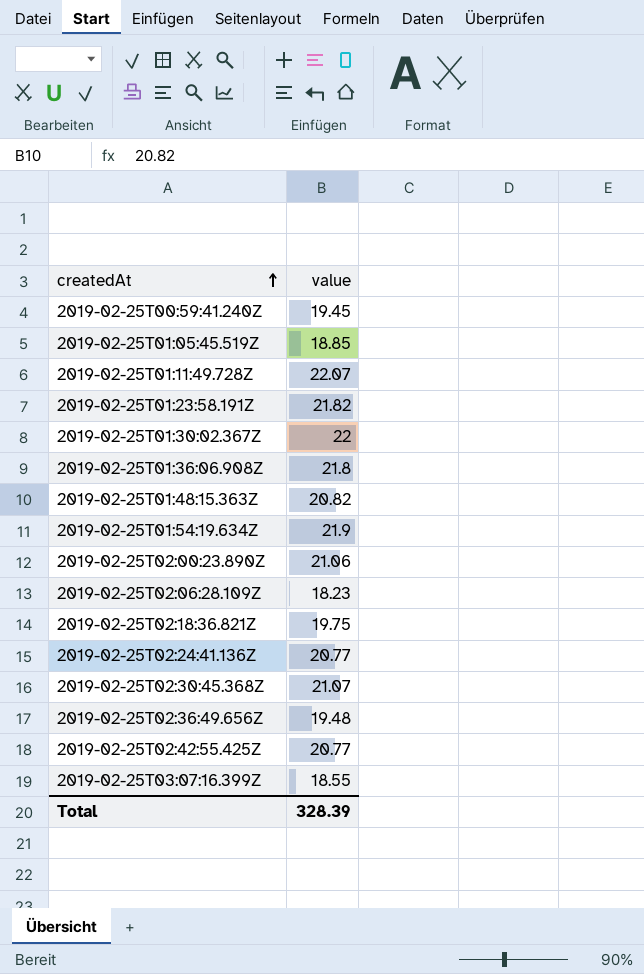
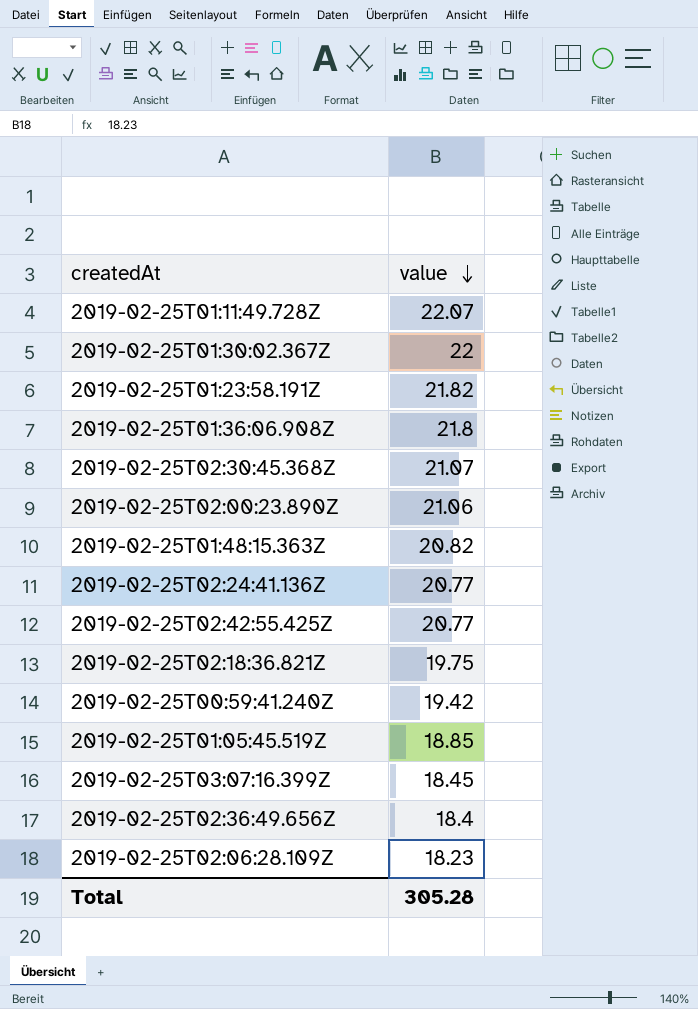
row order: createdAt ascending -> value descending
row 2019-02-25T01:54:19.634Z: 21.9 -> none
2019-02-25T00:59:41.240Z | value: 19.45 -> 19.42
2019-02-25T03:07:16.399Z | value: 18.55 -> 18.45
2019-02-25T02:36:49.656Z | value: 19.48 -> 18.4
Total | value: 328.39 -> 305.28

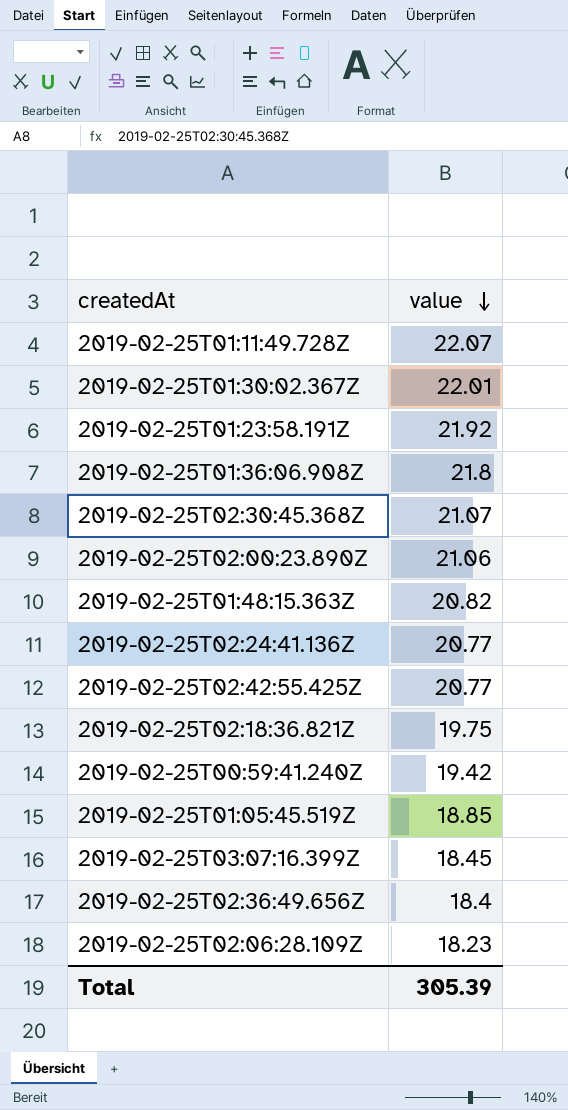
2019-02-25T01:30:02.367Z | value: 22 -> 22.01
2019-02-25T01:23:58.191Z | value: 21.82 -> 21.92
Total | value: 305.28 -> 305.39

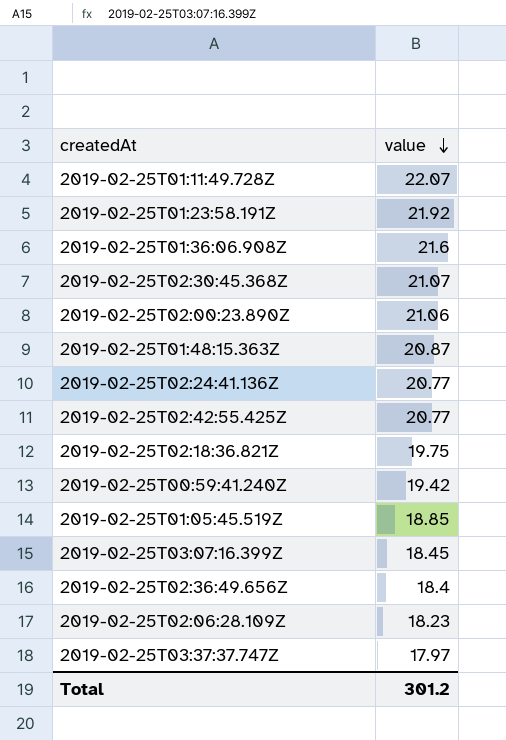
row 2019-02-25T01:30:02.367Z: 22.01 -> none
2019-02-25T01:36:06.908Z | value: 21.8 -> 21.6
2019-02-25T01:48:15.363Z | value: 20.82 -> 20.87
row 2019-02-25T03:37:37.747Z: none -> 17.97
Total | value: 305.39 -> 301.2

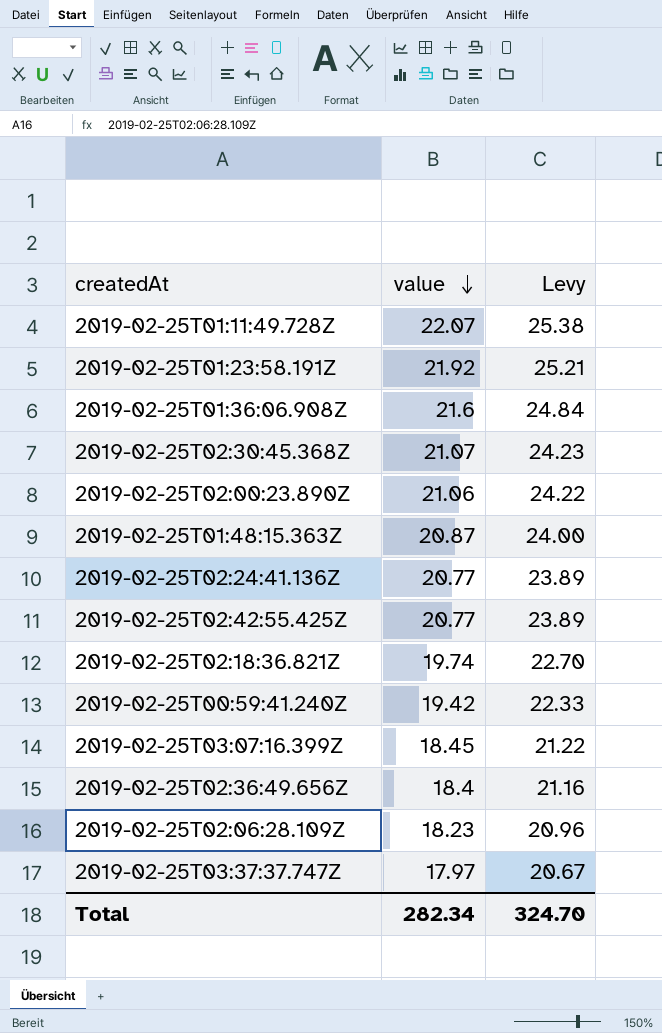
column Levy | formula: none -> [value] * 1.15
row 2019-02-25T01:05:45.519Z: 18.85 -> none
2019-02-25T02:18:36.821Z | value: 19.75 -> 19.74
Total | value: 301.2 -> 282.34

